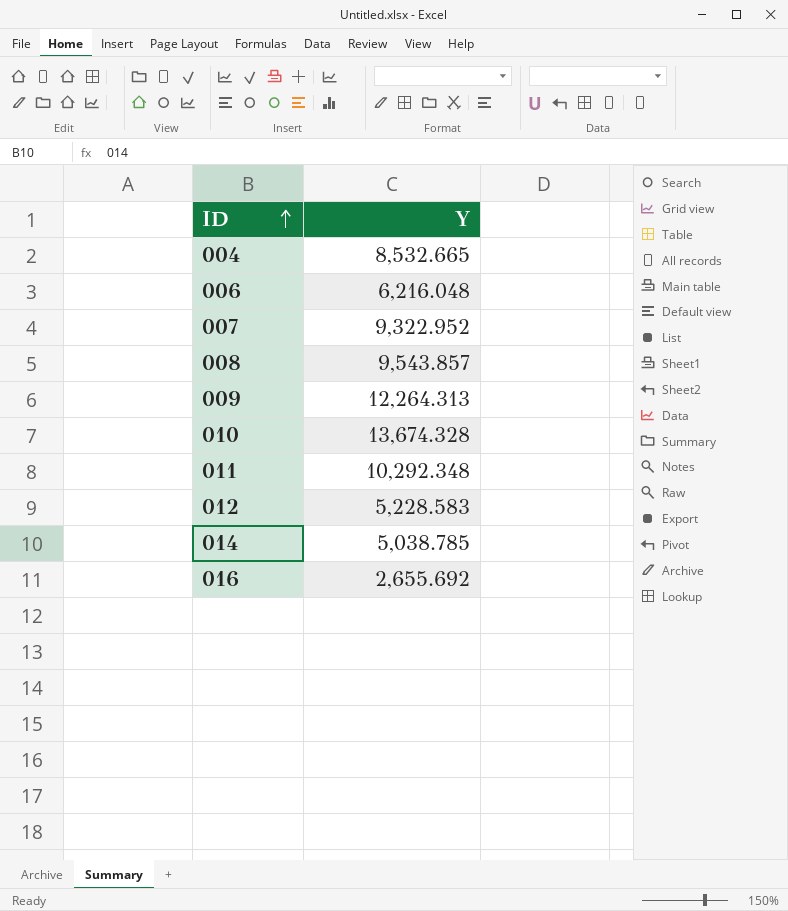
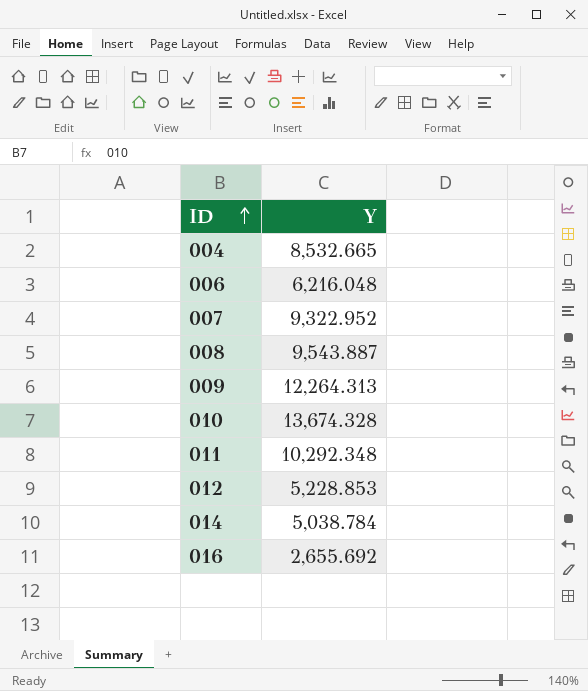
008 | Y: 9,543.857 -> 9,543.887
012 | Y: 5,228.583 -> 5,228.853
014 | Y: 5,038.785 -> 5,038.784

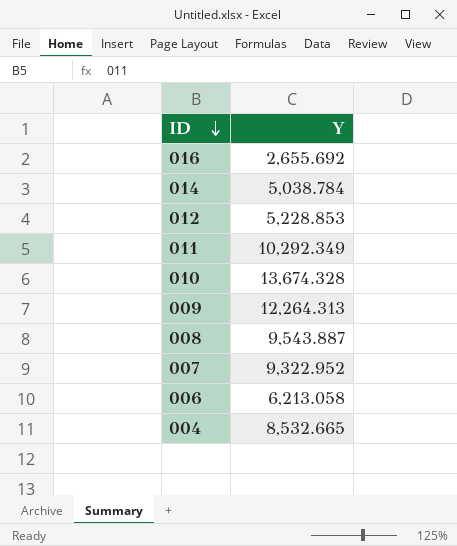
row order: ID ascending -> ID descending
011 | Y: 10,292.348 -> 10,292.349
006 | Y: 6,216.048 -> 6,213.058

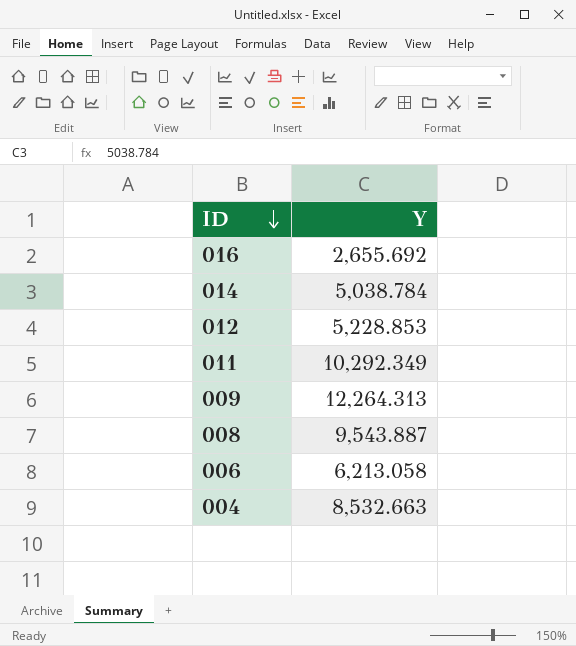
row 010: 13,674.328 -> none
row 007: 9,322.952 -> none
004 | Y: 8,532.665 -> 8,532.663

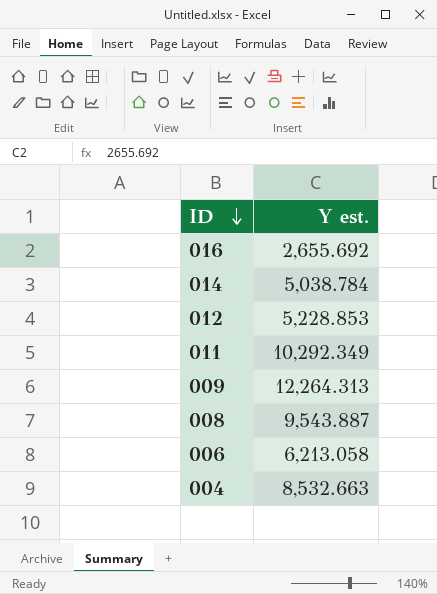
column name: Y -> Y est.

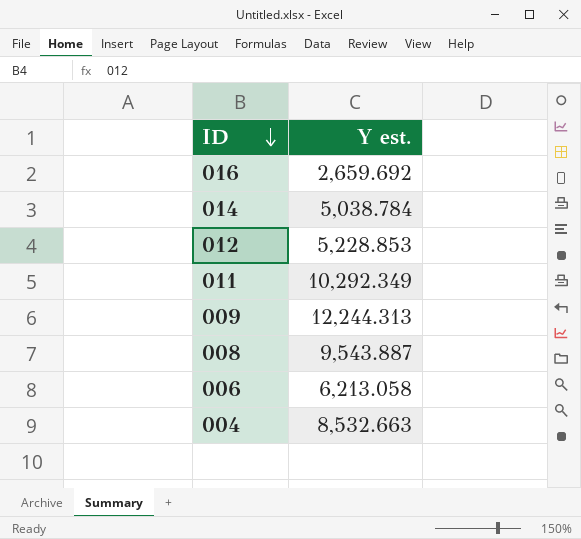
016 | Y est.: 2,655.692 -> 2,659.692
009 | Y est.: 12,264.313 -> 12,244.313

